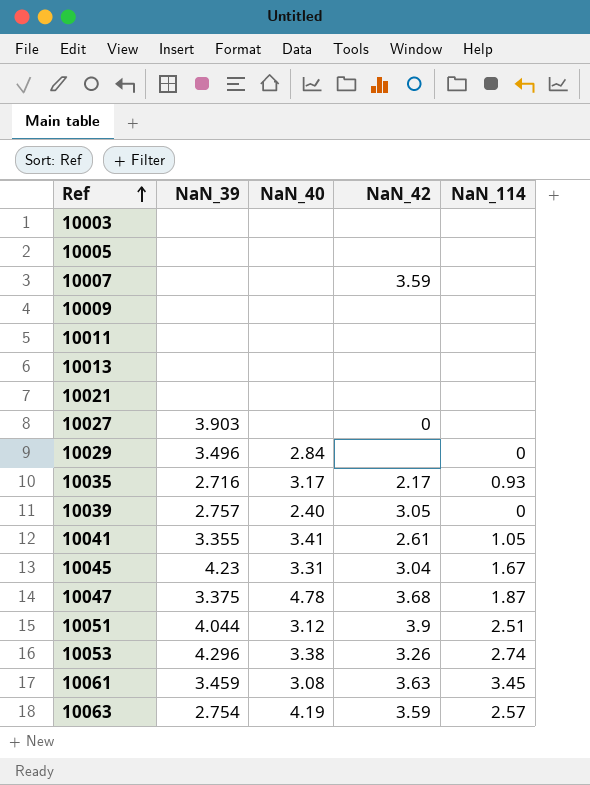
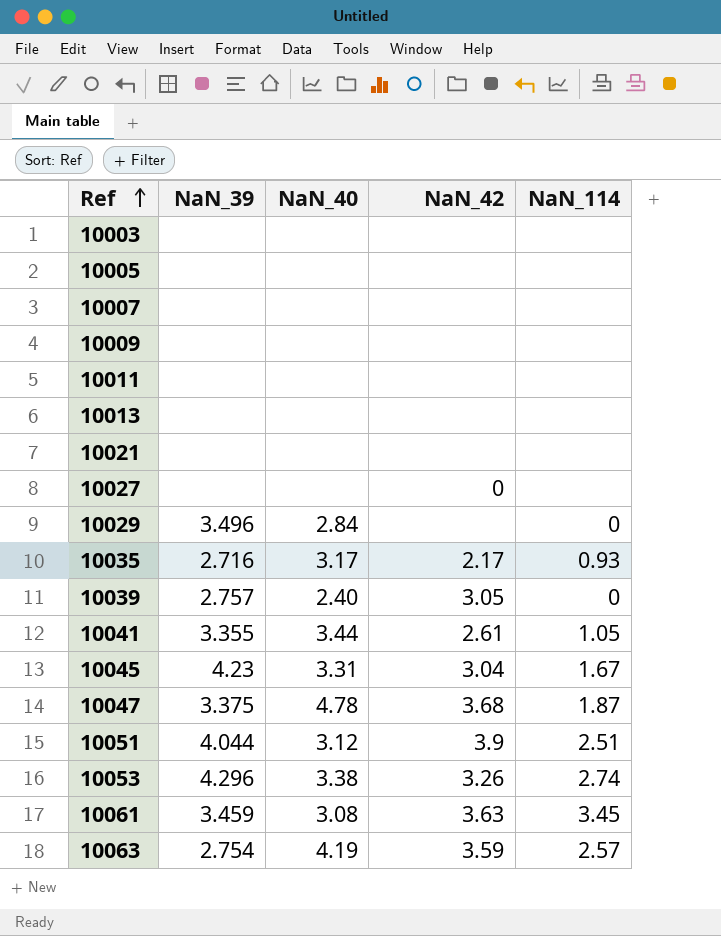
10007 | NaN_42: 3.59 -> none
10027 | NaN_39: 3.903 -> none
10041 | NaN_40: 3.41 -> 3.44

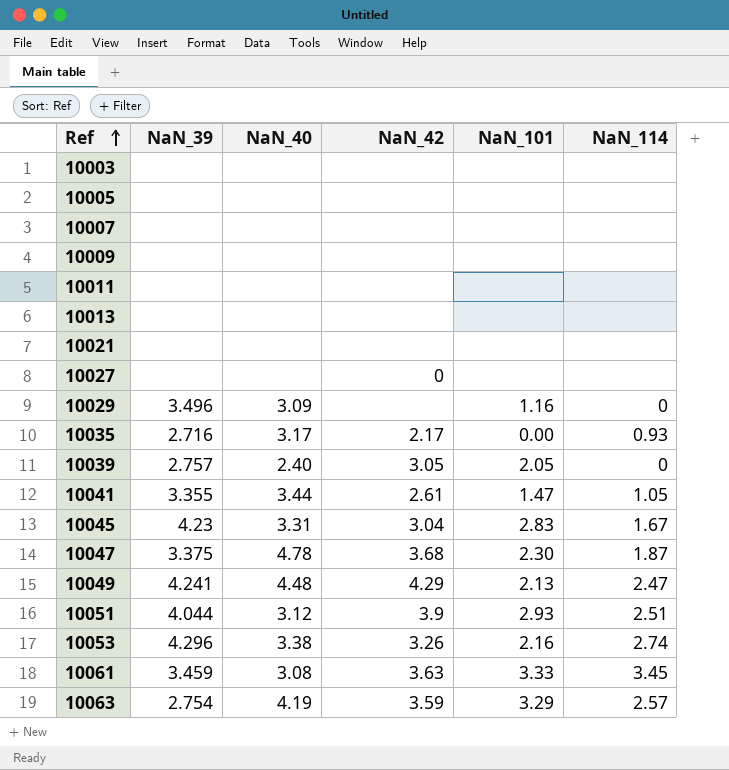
column NaN_101 | position: none -> 5
10029 | NaN_40: 2.84 -> 3.09
row 10049: none -> 4.241 | 4.48 | 4.29 | 2.13 | 2.47

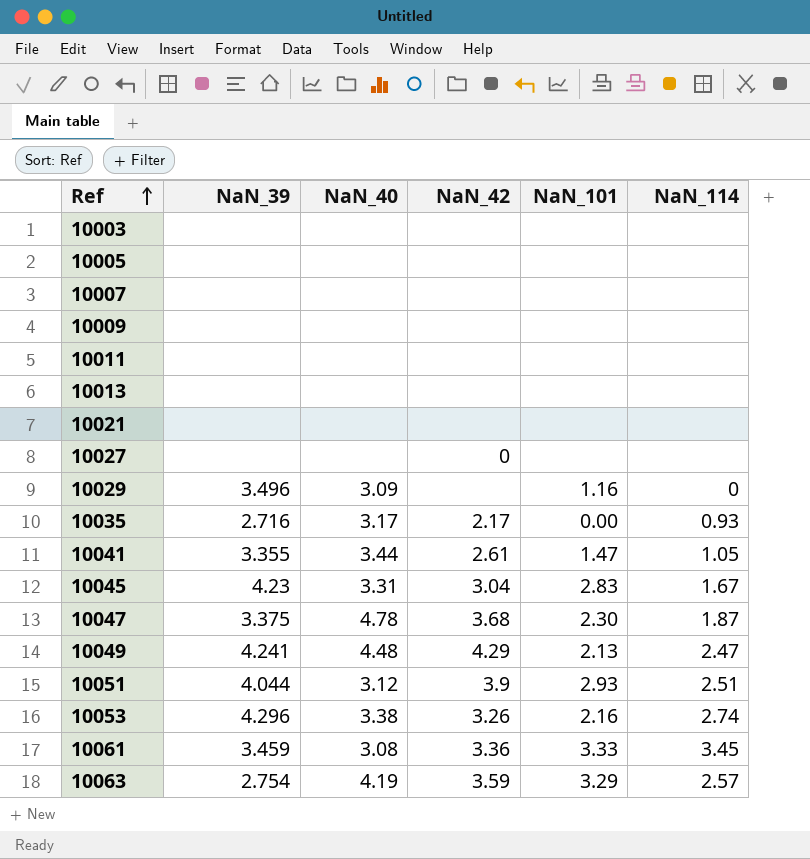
row 10039: 2.757 | 2.40 | 3.05 | 2.05 | 0 -> none
10061 | NaN_42: 3.63 -> 3.36

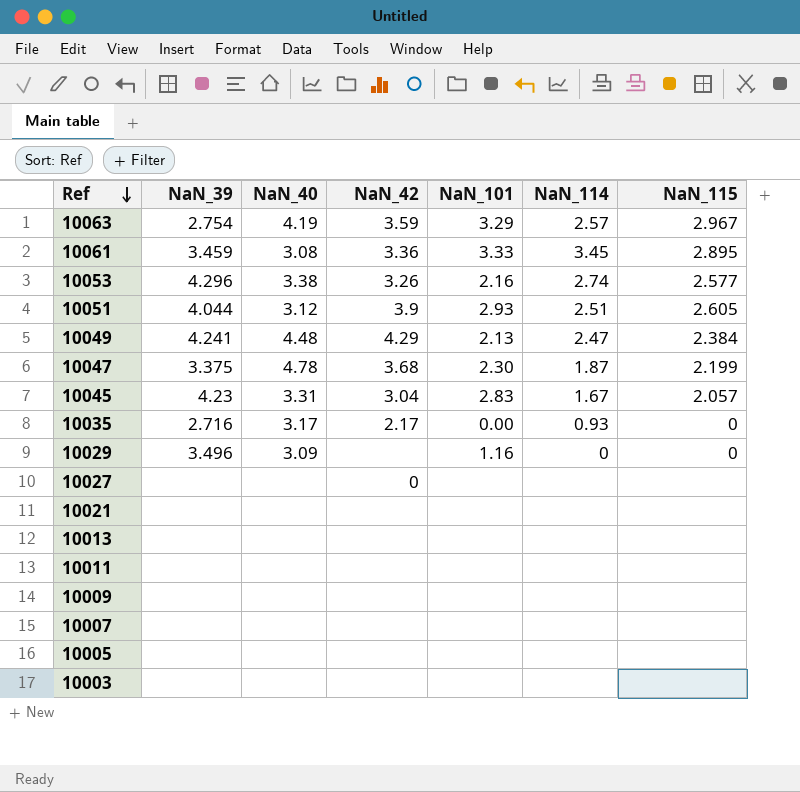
row order: Ref ascending -> Ref descending
column NaN_115 | position: none -> 7
row 10041: 3.355 | 3.44 | 2.61 | 1.47 | 1.05 -> none

